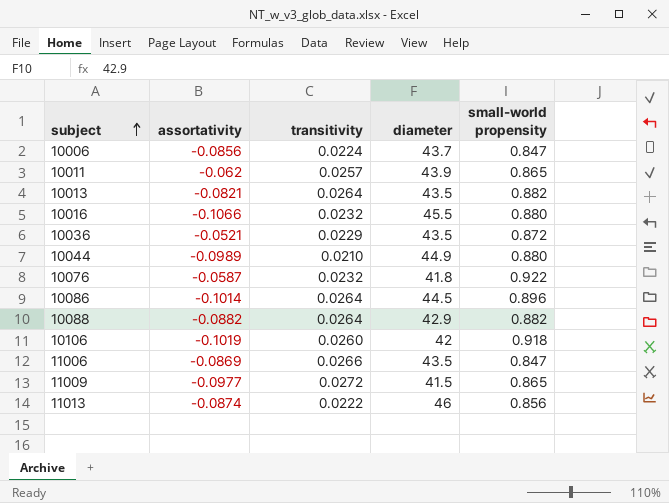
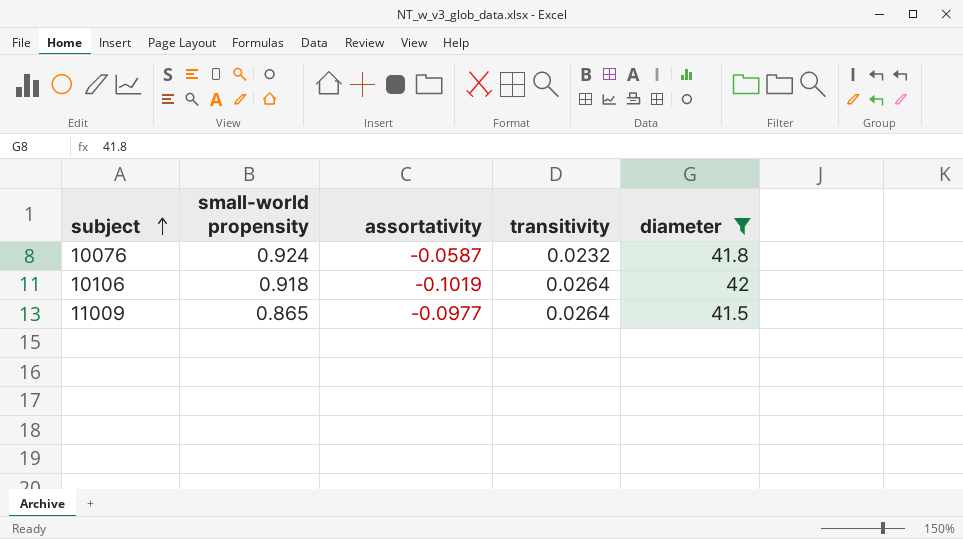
filter: none -> diameter <= 42
column small-world propensity | position: 5 -> 2
10076 | small-world propensity: 0.922 -> 0.924
10106 | transitivity: 0.0260 -> 0.0264
11009 | transitivity: 0.0272 -> 0.0264

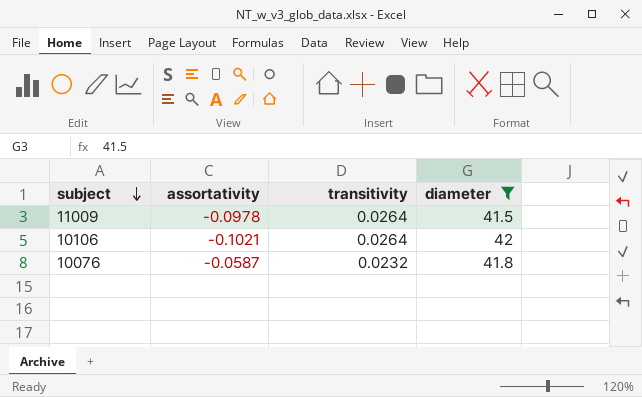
row order: subject ascending -> subject descending
column small-world propensity | position: 2 -> none
11009 | assortativity: -0.0977 -> -0.0978
10106 | assortativity: -0.1019 -> -0.1021

